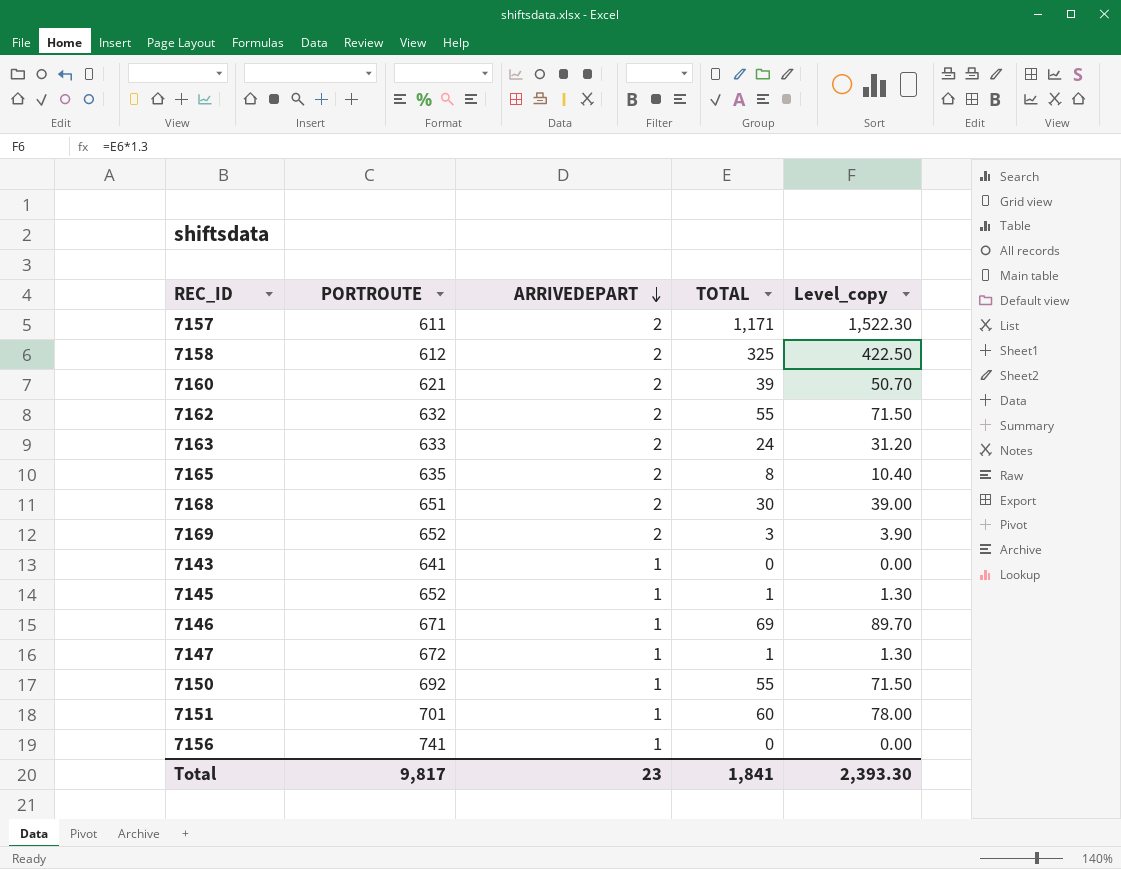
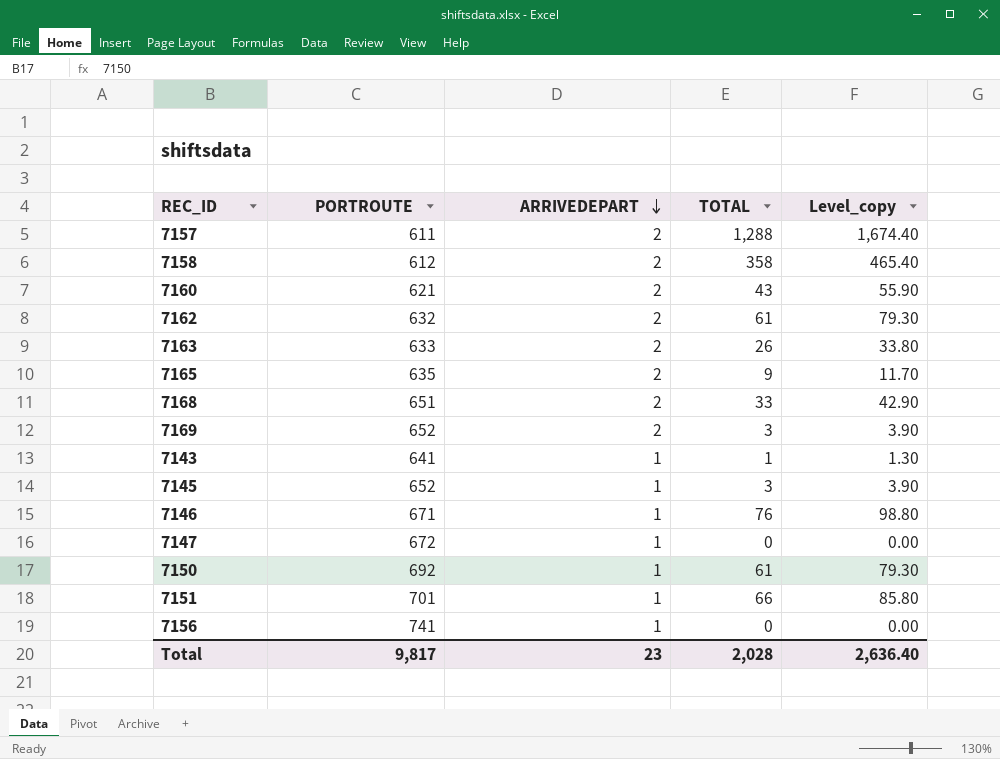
7157 | TOTAL: 1,171 -> 1,288
7157 | Level_copy: 1,522.30 -> 1,674.40
7158 | TOTAL: 325 -> 358
7158 | Level_copy: 422.50 -> 465.40
7160 | TOTAL: 39 -> 43
7160 | Level_copy: 50.70 -> 55.90
7162 | TOTAL: 55 -> 61
7162 | Level_copy: 71.50 -> 79.30
7163 | TOTAL: 24 -> 26
7163 | Level_copy: 31.20 -> 33.80
7165 | TOTAL: 8 -> 9
7165 | Level_copy: 10.40 -> 11.70
7168 | TOTAL: 30 -> 33
7168 | Level_copy: 39.00 -> 42.90
7143 | TOTAL: 0 -> 1
7143 | Level_copy: 0.00 -> 1.30
7145 | TOTAL: 1 -> 3
7145 | Level_copy: 1.30 -> 3.90
7146 | TOTAL: 69 -> 76
7146 | Level_copy: 89.70 -> 98.80
7147 | TOTAL: 1 -> 0
7147 | Level_copy: 1.30 -> 0.00
7150 | TOTAL: 55 -> 61
7150 | Level_copy: 71.50 -> 79.30
7151 | TOTAL: 60 -> 66
7151 | Level_copy: 78.00 -> 85.80
Total | TOTAL: 1,841 -> 2,028
Total | Level_copy: 2,393.30 -> 2,636.40

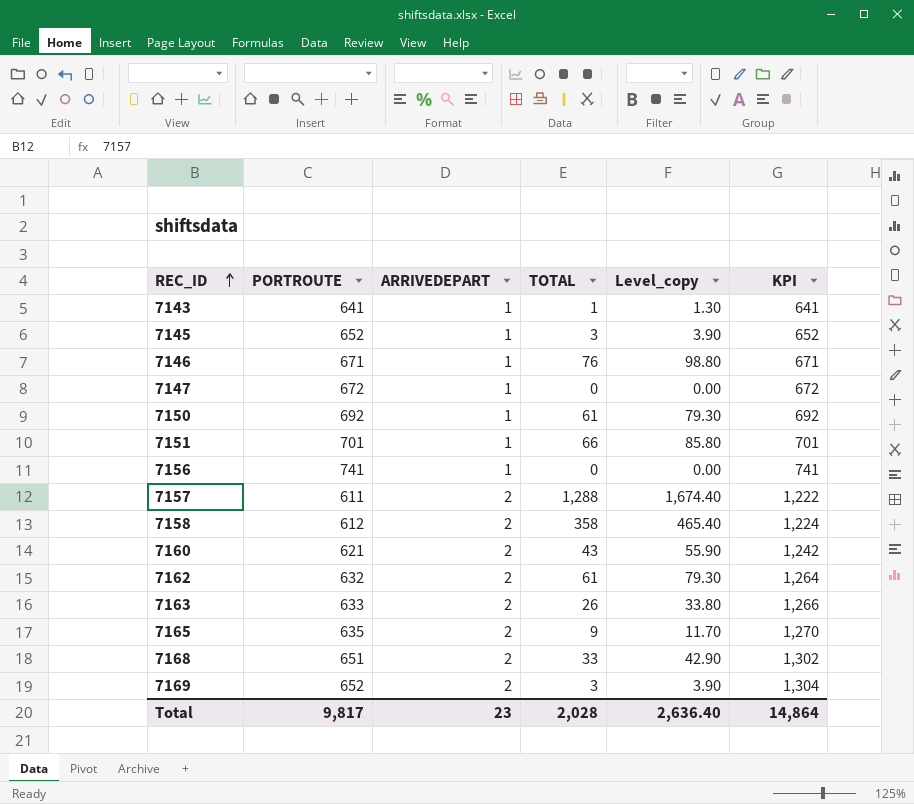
row order: ARRIVEDEPART descending -> REC_ID ascending
column KPI | formula: none -> [PORTROUTE] * [ARRIVEDEPART]

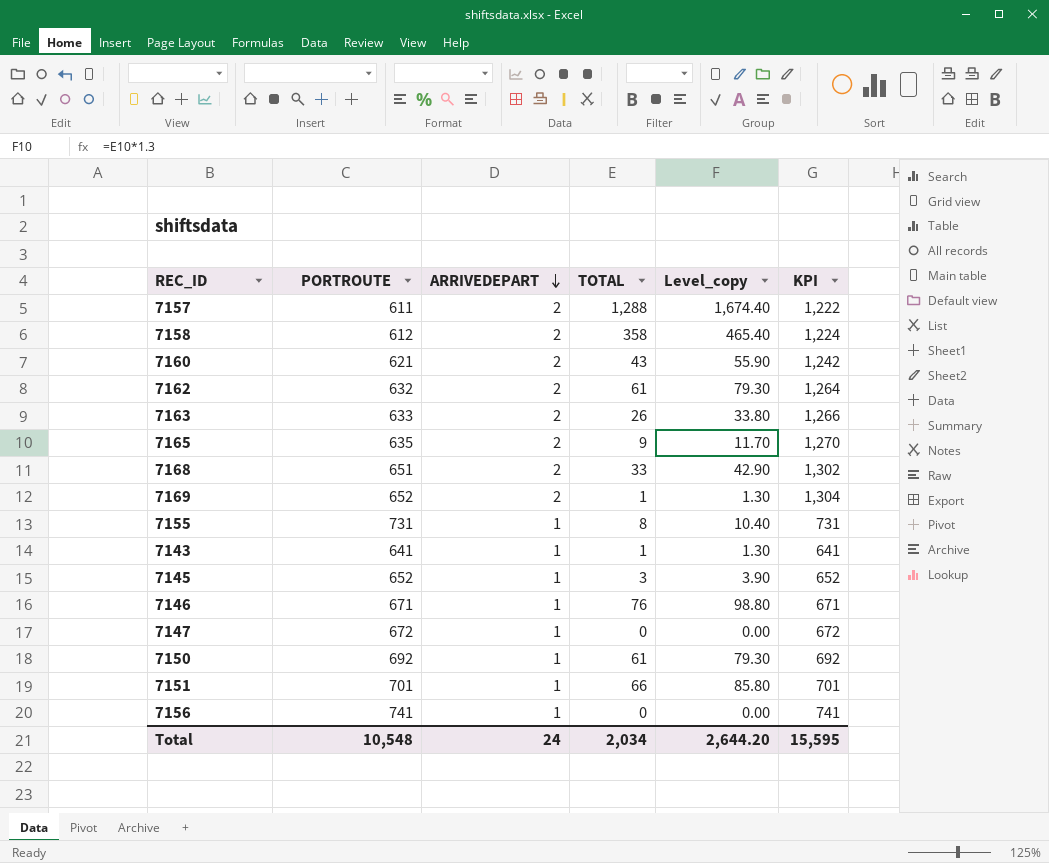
row order: REC_ID ascending -> ARRIVEDEPART descending
7169 | TOTAL: 3 -> 1
7169 | Level_copy: 3.90 -> 1.30
row 7155: none -> 731 | 1 | 8 | 10.40 | 731
Total | PORTROUTE: 9,817 -> 10,548
Total | ARRIVEDEPART: 23 -> 24
Total | TOTAL: 2,028 -> 2,034
Total | Level_copy: 2,636.40 -> 2,644.20
Total | KPI: 14,864 -> 15,595

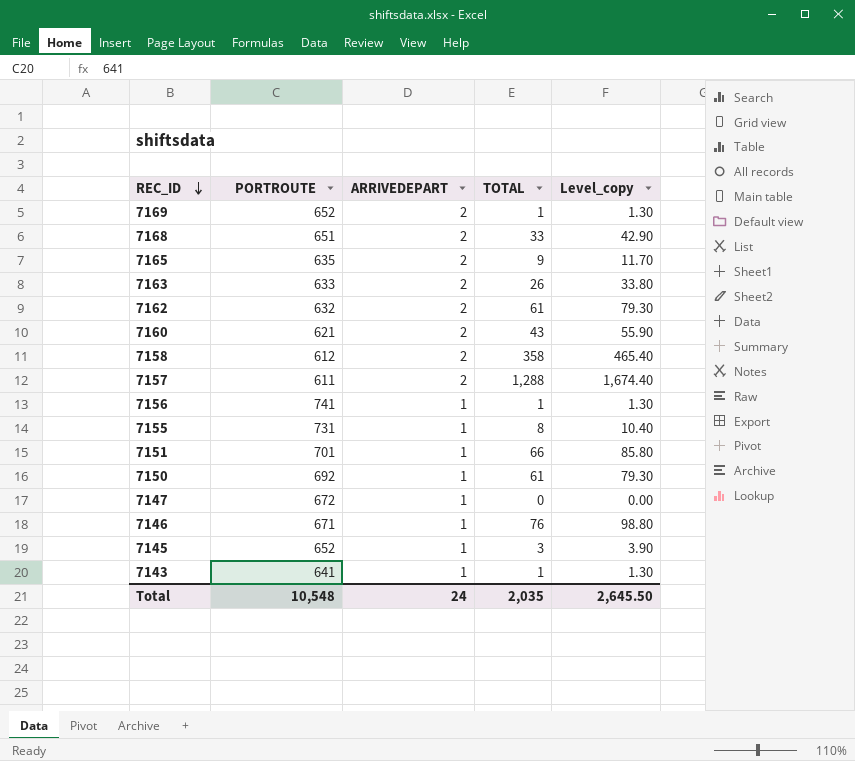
row order: ARRIVEDEPART descending -> REC_ID descending
column KPI | formula: [PORTROUTE] * [ARRIVEDEPART] -> none
7156 | TOTAL: 0 -> 1
7156 | Level_copy: 0.00 -> 1.30
Total | TOTAL: 2,034 -> 2,035
Total | Level_copy: 2,644.20 -> 2,645.50

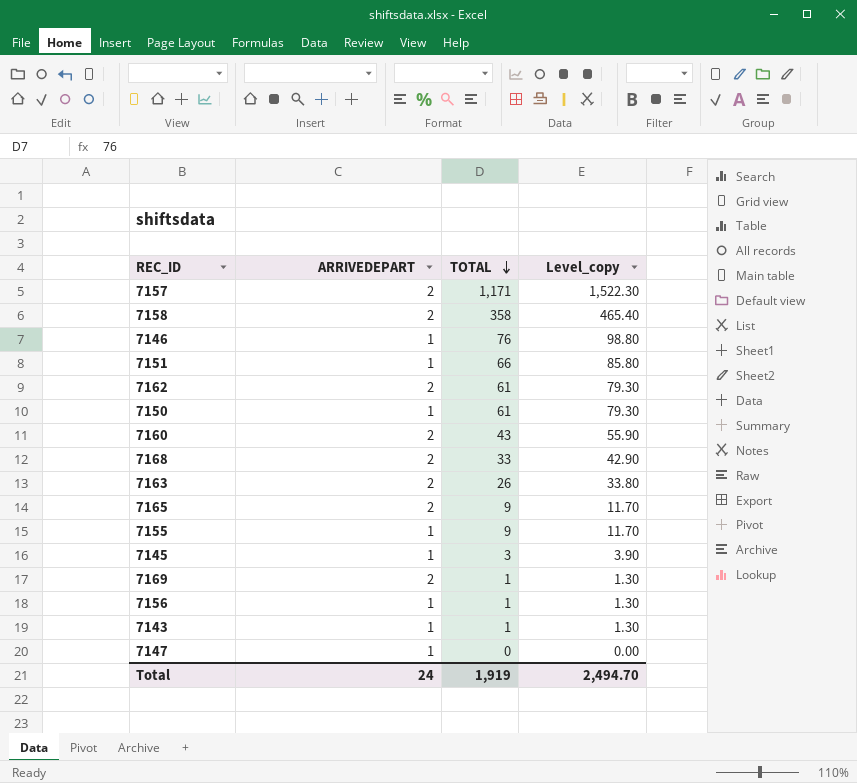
row order: REC_ID descending -> TOTAL descending
column PORTROUTE | position: 2 -> none
7157 | TOTAL: 1,288 -> 1,171
7157 | Level_copy: 1,674.40 -> 1,522.30
7155 | TOTAL: 8 -> 9
7155 | Level_copy: 10.40 -> 11.70
Total | TOTAL: 2,035 -> 1,919
Total | Level_copy: 2,645.50 -> 2,494.70

